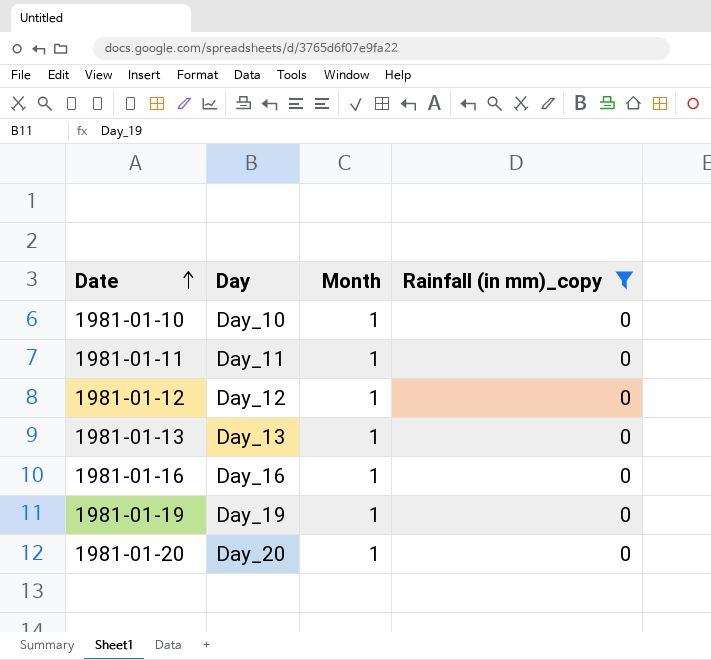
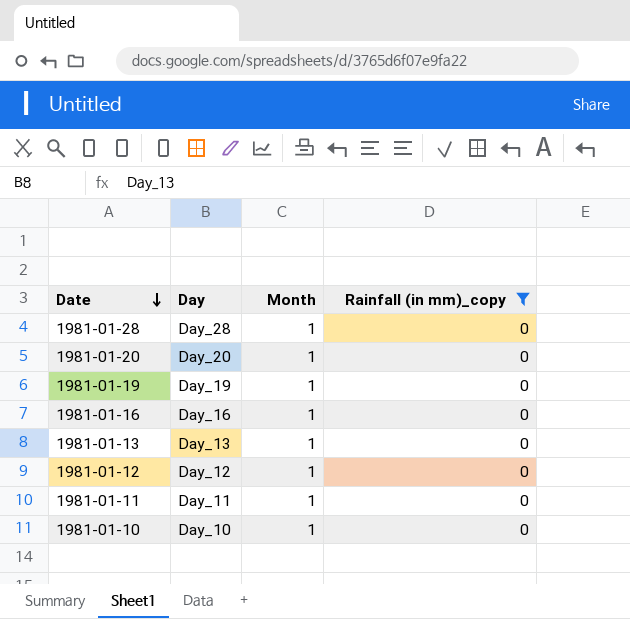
row order: Date ascending -> Date descending
row 1981-01-28: none -> Day_28 | 1 | 0

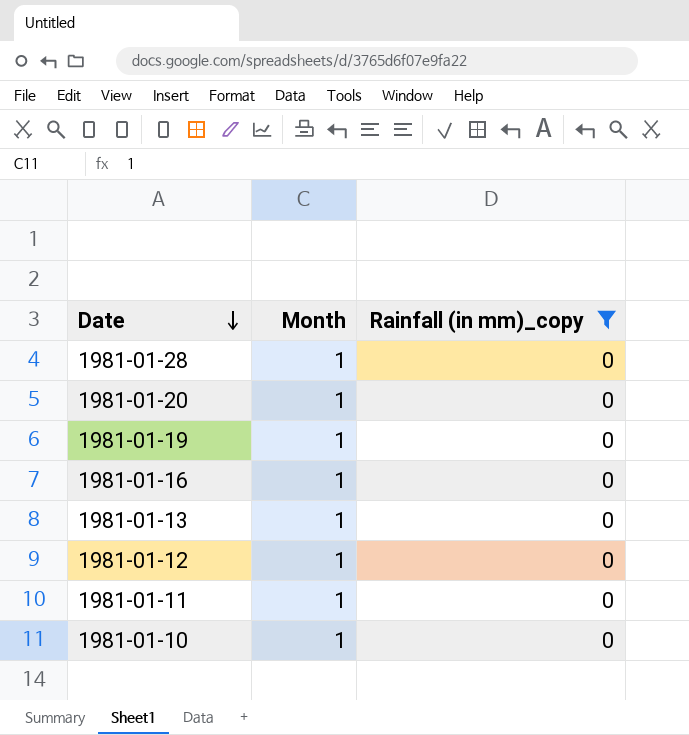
column Day | position: 2 -> none

